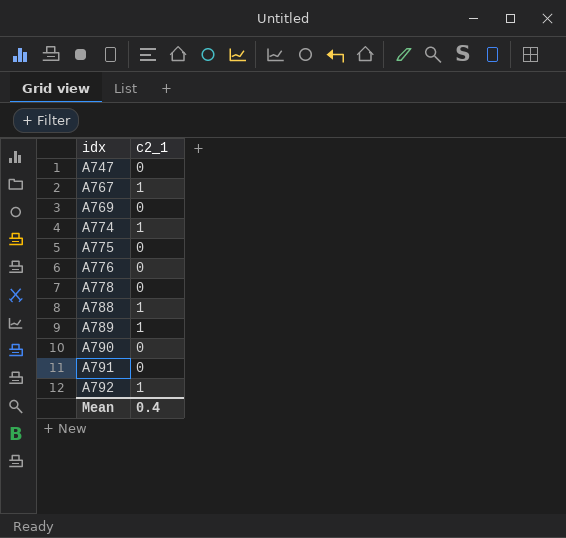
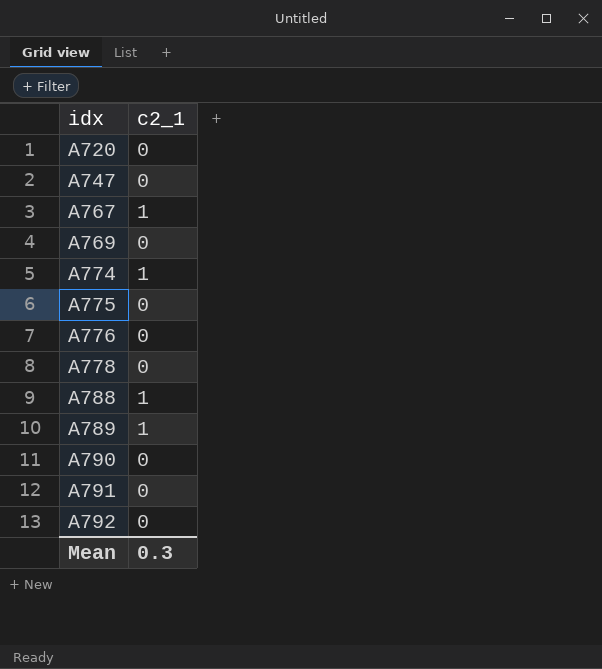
row A720: none -> 0
A792 | c2_1: 1 -> 0
Mean | c2_1: 0.4 -> 0.3

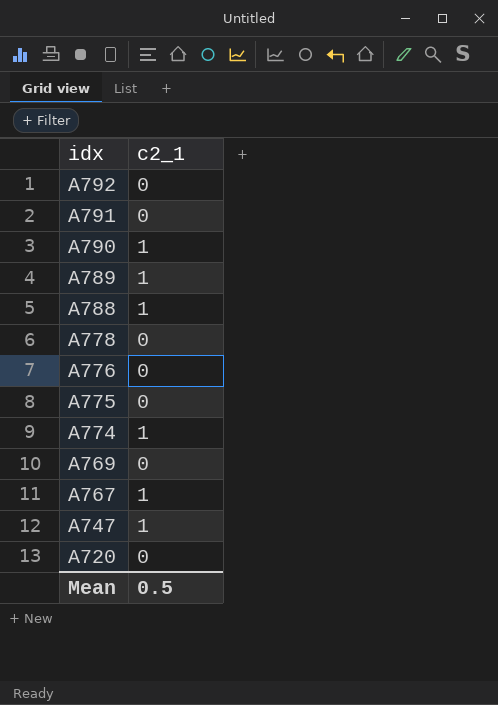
row order: idx ascending -> idx descending
A790 | c2_1: 0 -> 1
A747 | c2_1: 0 -> 1
Mean | c2_1: 0.3 -> 0.5

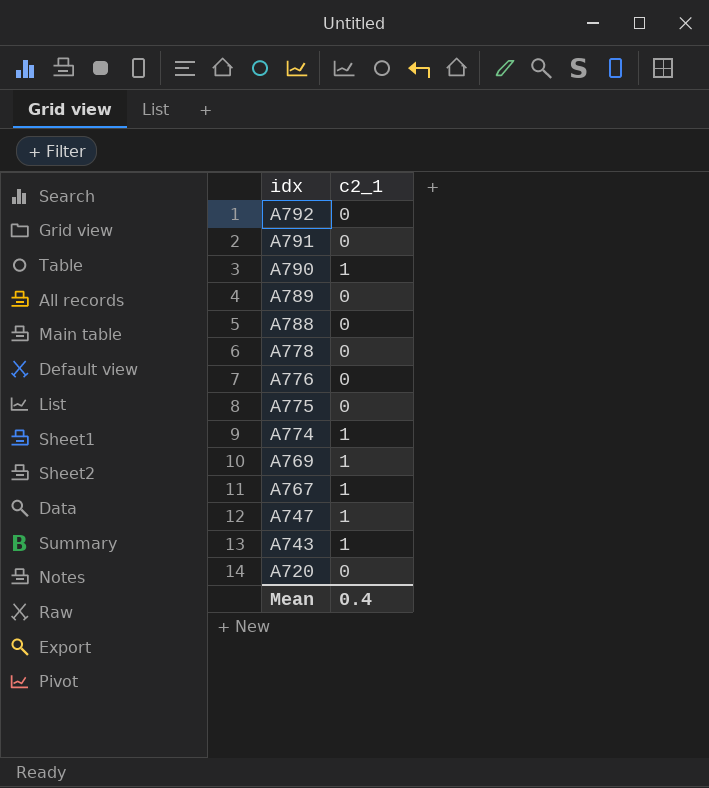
A789 | c2_1: 1 -> 0
A788 | c2_1: 1 -> 0
A769 | c2_1: 0 -> 1
row A743: none -> 1
Mean | c2_1: 0.5 -> 0.4

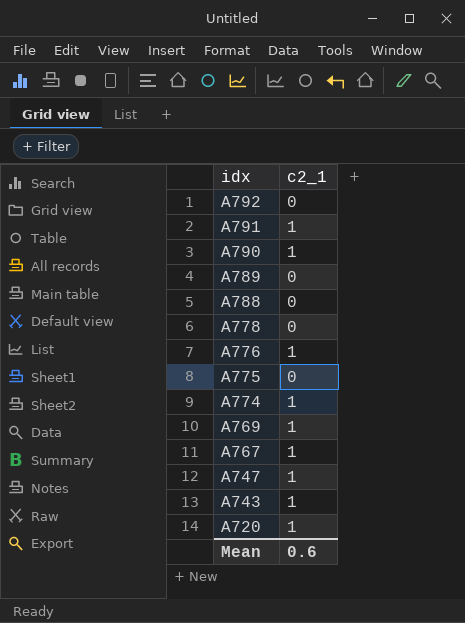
A791 | c2_1: 0 -> 1
A776 | c2_1: 0 -> 1
A720 | c2_1: 0 -> 1
Mean | c2_1: 0.4 -> 0.6

